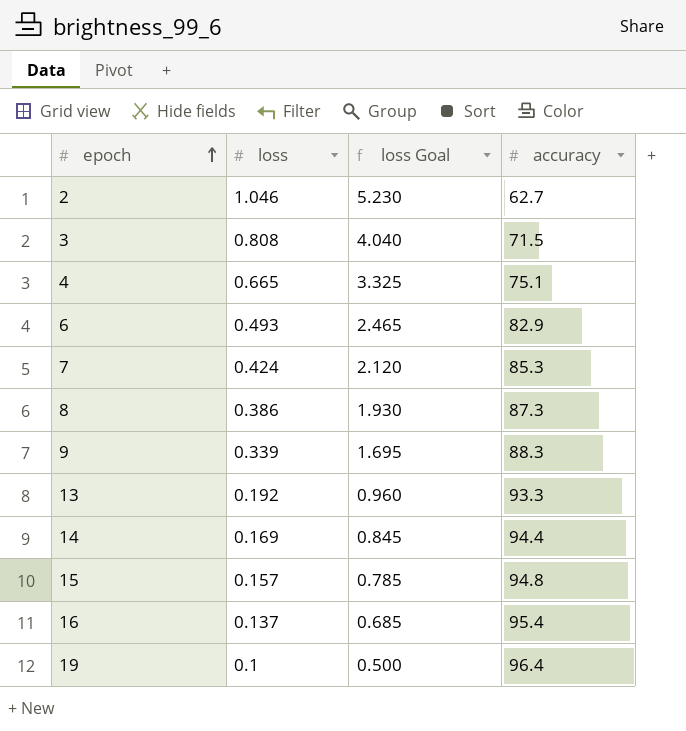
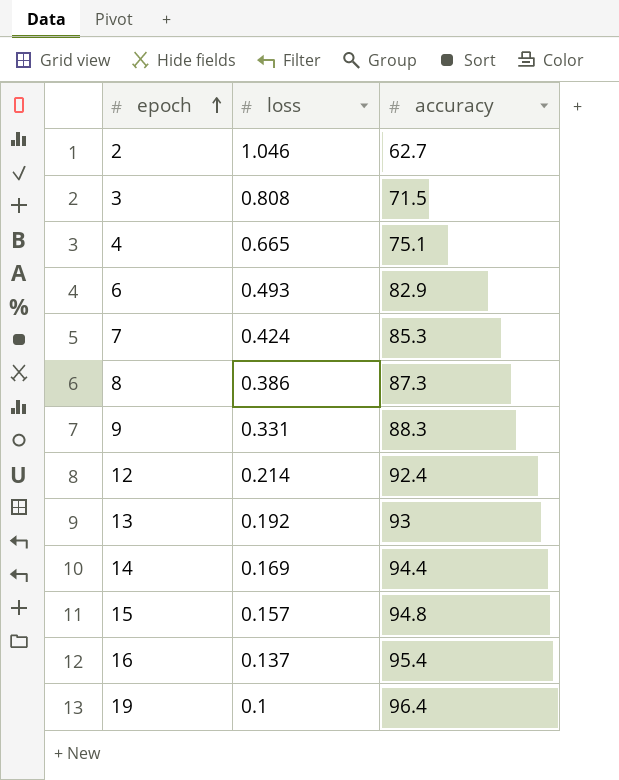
column loss Goal | formula: [loss] * 5 -> none
9 | loss: 0.339 -> 0.331
row 12: none -> 0.214 | 92.4
13 | accuracy: 93.3 -> 93

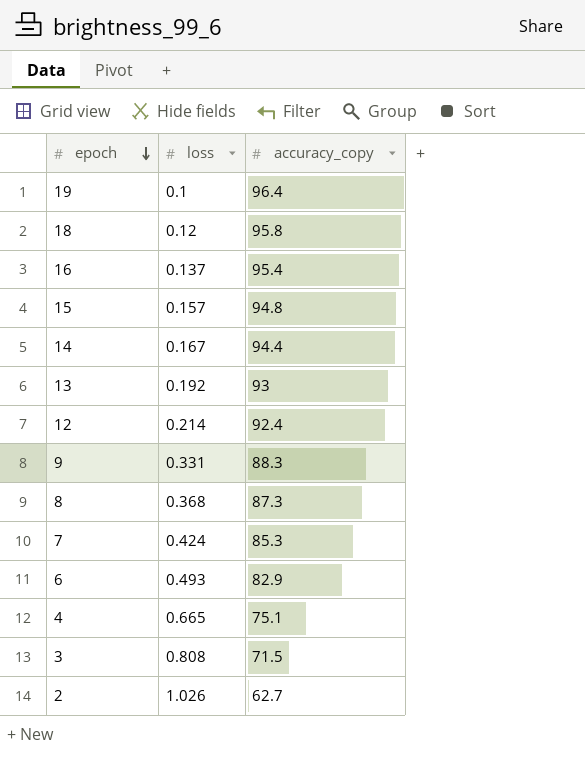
row order: epoch ascending -> epoch descending
column name: accuracy -> accuracy_copy
row 18: none -> 0.12 | 95.8
14 | loss: 0.169 -> 0.167
8 | loss: 0.386 -> 0.368
2 | loss: 1.046 -> 1.026

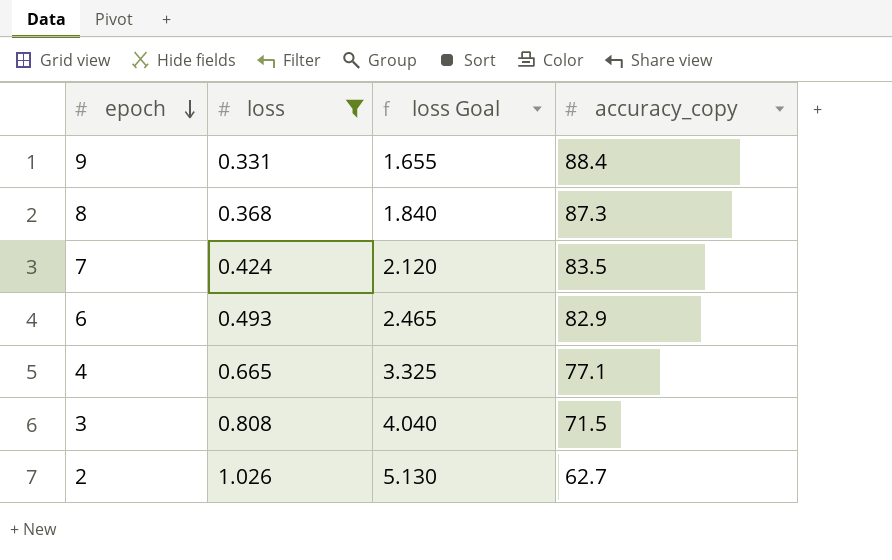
filter: none -> loss >= 0.331
column loss Goal | formula: none -> [loss] * 5
9 | accuracy_copy: 88.3 -> 88.4
7 | accuracy_copy: 85.3 -> 83.5
4 | accuracy_copy: 75.1 -> 77.1

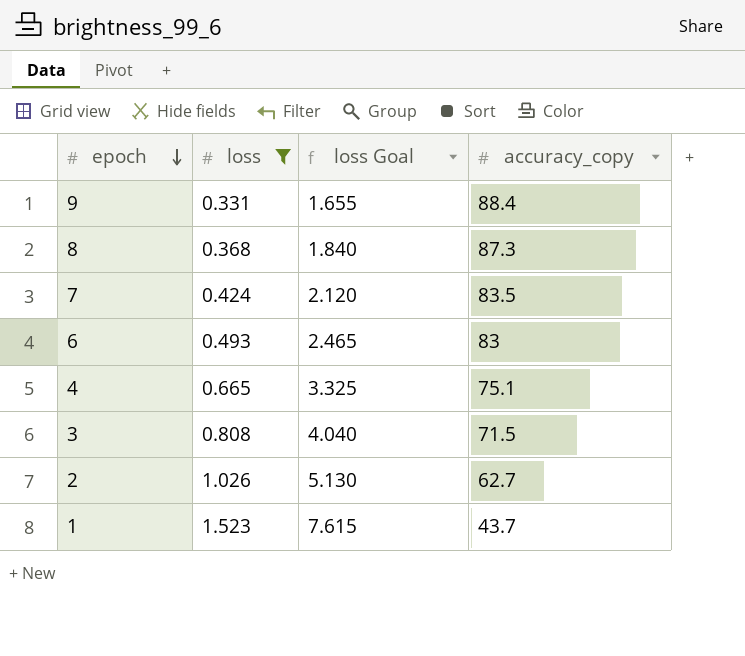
6 | accuracy_copy: 82.9 -> 83
4 | accuracy_copy: 77.1 -> 75.1
row 1: none -> 1.523 | 7.615 | 43.7

